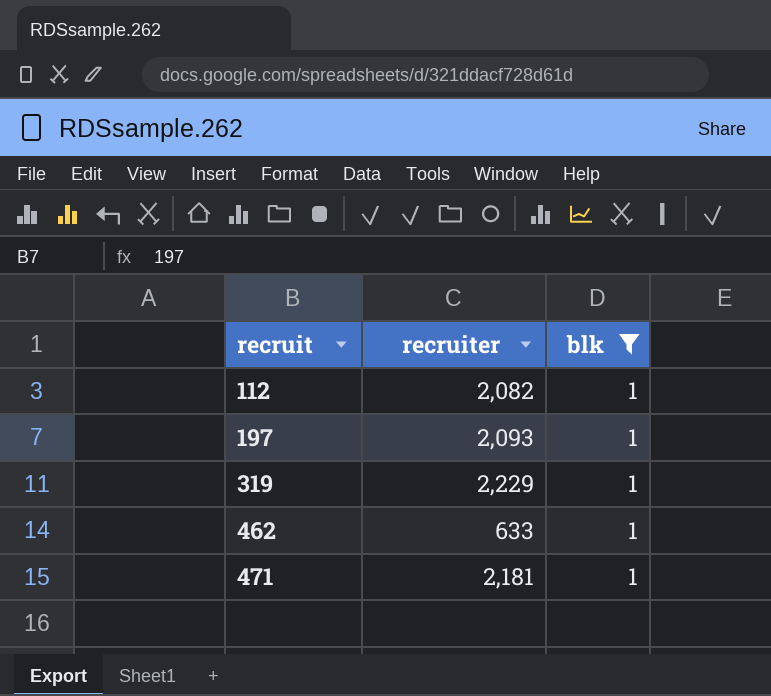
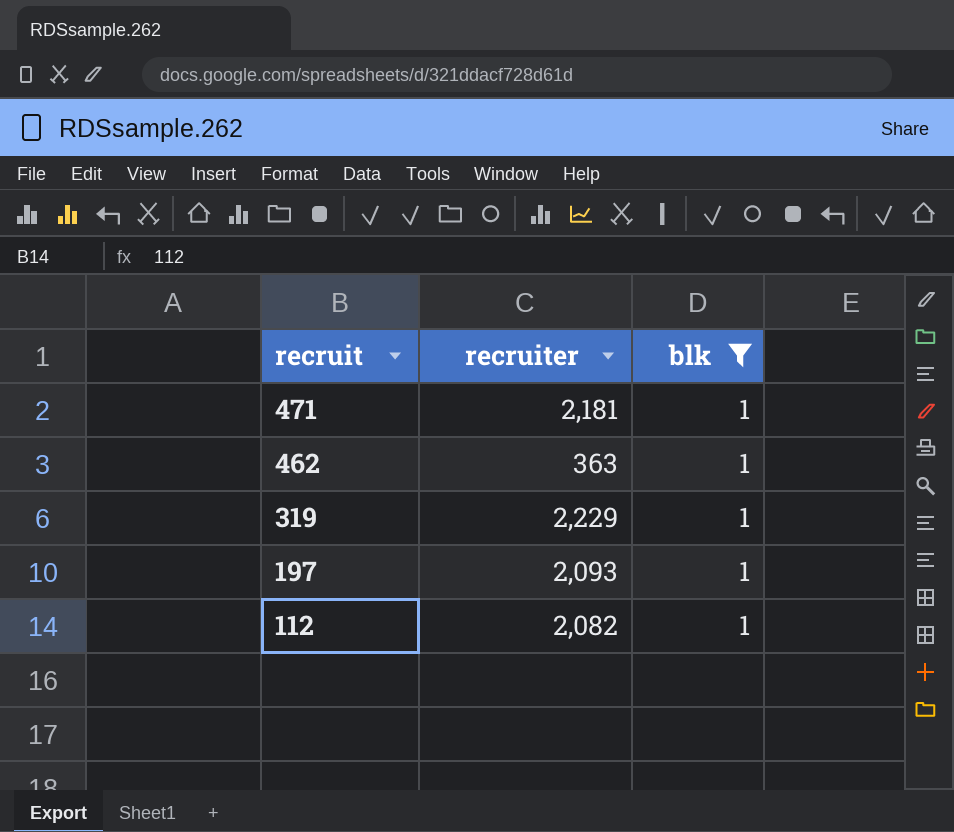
row order: recruit ascending -> recruit descending
462 | recruiter: 633 -> 363

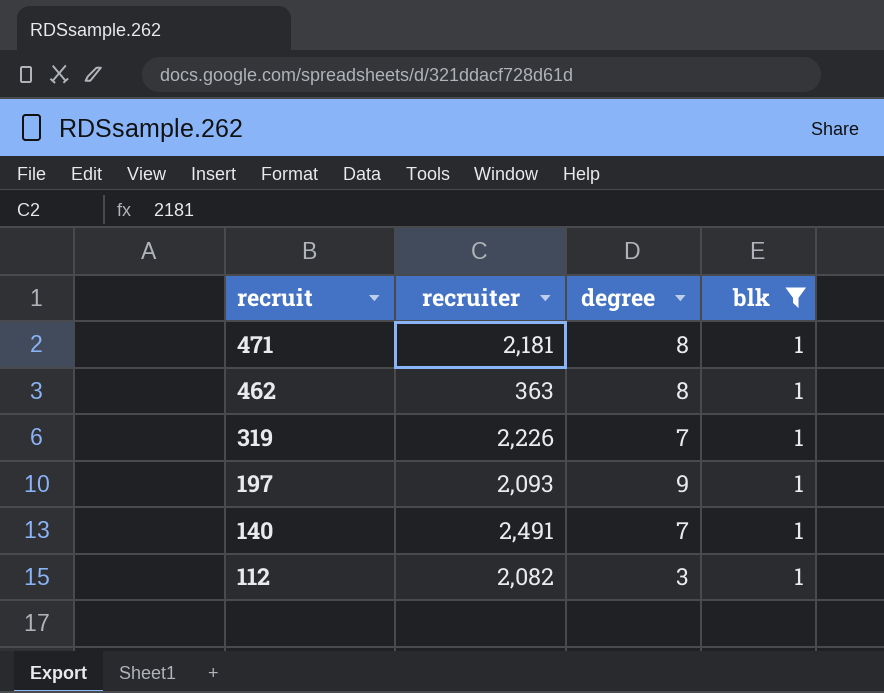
column degree | position: none -> 3
319 | recruiter: 2,229 -> 2,226
row 140: none -> 2,491 | 7 | 1

